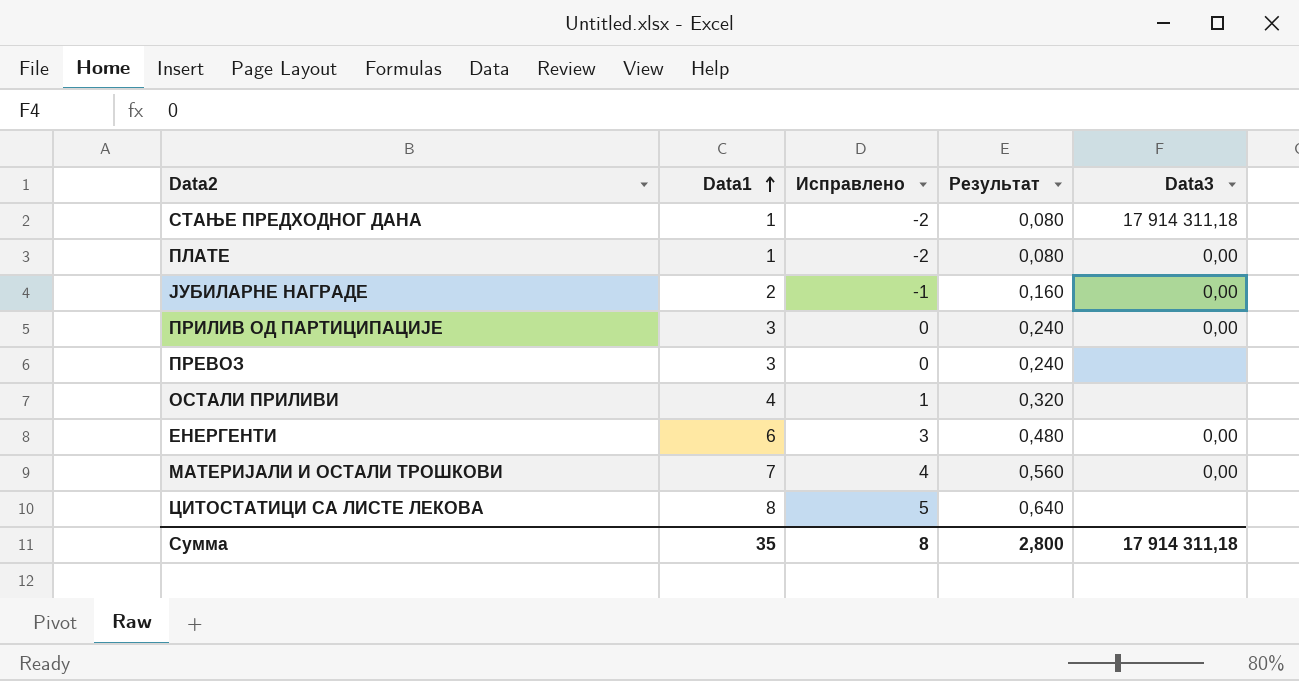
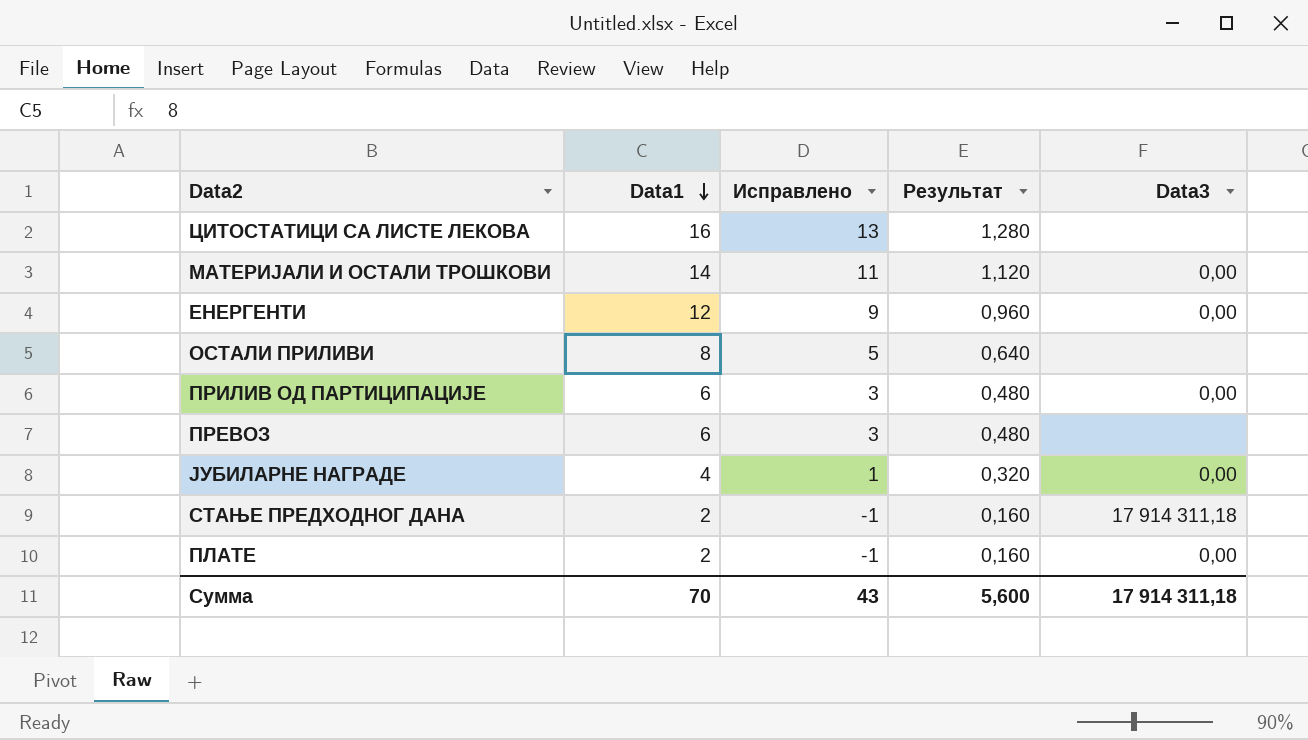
row order: Data1 ascending -> Data1 descending
ЦИТОСТАТИЦИ СА ЛИСТЕ ЛЕКОВА | Data1: 8 -> 16
ЦИТОСТАТИЦИ СА ЛИСТЕ ЛЕКОВА | Исправлено: 5 -> 13
ЦИТОСТАТИЦИ СА ЛИСТЕ ЛЕКОВА | Результат: 0,640 -> 1,280
МАТЕРИЈАЛИ И ОСТАЛИ ТРОШКОВИ | Data1: 7 -> 14
МАТЕРИЈАЛИ И ОСТАЛИ ТРОШКОВИ | Исправлено: 4 -> 11
МАТЕРИЈАЛИ И ОСТАЛИ ТРОШКОВИ | Результат: 0,560 -> 1,120
ЕНЕРГЕНТИ | Data1: 6 -> 12
ЕНЕРГЕНТИ | Исправлено: 3 -> 9
ЕНЕРГЕНТИ | Результат: 0,480 -> 0,960
ОСТАЛИ ПРИЛИВИ | Data1: 4 -> 8
ОСТАЛИ ПРИЛИВИ | Исправлено: 1 -> 5
ОСТАЛИ ПРИЛИВИ | Результат: 0,320 -> 0,640
ПРИЛИВ ОД ПАРТИЦИПАЦИЈЕ | Data1: 3 -> 6
ПРИЛИВ ОД ПАРТИЦИПАЦИЈЕ | Исправлено: 0 -> 3
ПРИЛИВ ОД ПАРТИЦИПАЦИЈЕ | Результат: 0,240 -> 0,480
ПРЕВОЗ | Data1: 3 -> 6
ПРЕВОЗ | Исправлено: 0 -> 3
ПРЕВОЗ | Результат: 0,240 -> 0,480
ЈУБИЛАРНЕ НАГРАДЕ | Data1: 2 -> 4
ЈУБИЛАРНЕ НАГРАДЕ | Исправлено: -1 -> 1
ЈУБИЛАРНЕ НАГРАДЕ | Результат: 0,160 -> 0,320
СТАЊЕ ПРЕДХОДНОГ ДАНА | Data1: 1 -> 2
СТАЊЕ ПРЕДХОДНОГ ДАНА | Исправлено: -2 -> -1
СТАЊЕ ПРЕДХОДНОГ ДАНА | Результат: 0,080 -> 0,160
ПЛАТЕ | Data1: 1 -> 2
ПЛАТЕ | Исправлено: -2 -> -1
ПЛАТЕ | Результат: 0,080 -> 0,160
Сумма | Data1: 35 -> 70
Сумма | Исправлено: 8 -> 43
Сумма | Результат: 2,800 -> 5,600

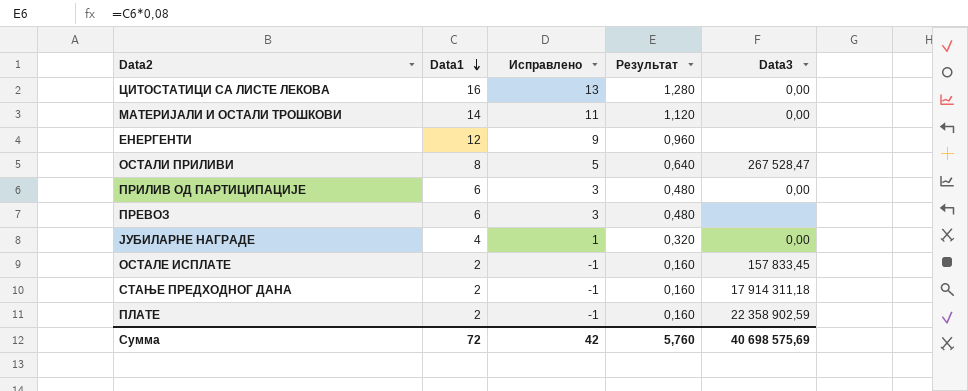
ЦИТОСТАТИЦИ СА ЛИСТЕ ЛЕКОВА | Data3: none -> 0,00
ЕНЕРГЕНТИ | Data3: 0,00 -> none
ОСТАЛИ ПРИЛИВИ | Data3: none -> 267 528,47
row ОСТАЛЕ ИСПЛАТЕ: none -> 2 | -1 | 0,160 | 157 833,45
ПЛАТЕ | Data3: 0,00 -> 22 358 902,59
Сумма | Data1: 70 -> 72
Сумма | Исправлено: 43 -> 42
Сумма | Результат: 5,600 -> 5,760
Сумма | Data3: 17 914 311,18 -> 40 698 575,69

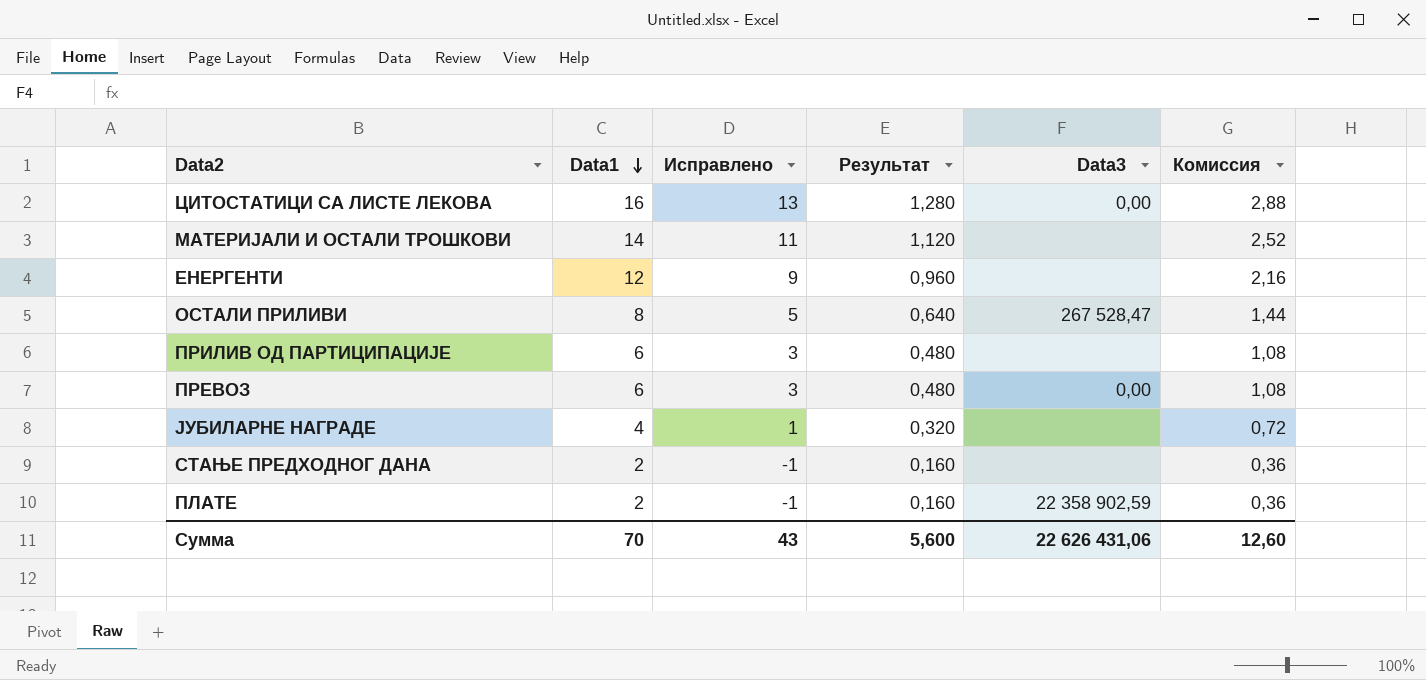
column Комиссия | formula: none -> [Data1] * 0,18
row ОСТАЛЕ ИСПЛАТЕ: 2 | -1 | 0,160 | 157 833,45 -> none
МАТЕРИЈАЛИ И ОСТАЛИ ТРОШКОВИ | Data3: 0,00 -> none
ПРИЛИВ ОД ПАРТИЦИПАЦИЈЕ | Data3: 0,00 -> none
ПРЕВОЗ | Data3: none -> 0,00
ЈУБИЛАРНЕ НАГРАДЕ | Data3: 0,00 -> none
СТАЊЕ ПРЕДХОДНОГ ДАНА | Data3: 17 914 311,18 -> none
Сумма | Data1: 72 -> 70
Сумма | Исправлено: 42 -> 43
Сумма | Результат: 5,760 -> 5,600
Сумма | Data3: 40 698 575,69 -> 22 626 431,06

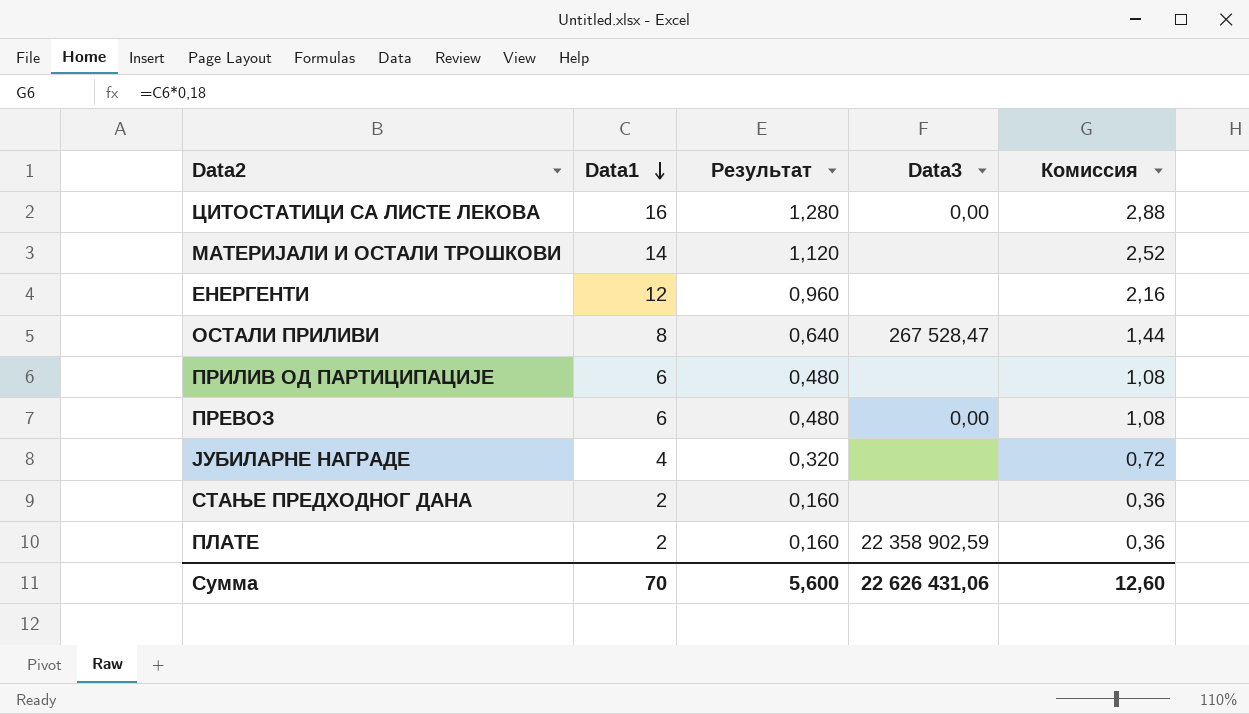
column Исправлено | formula: [Data1] - 3 -> none

